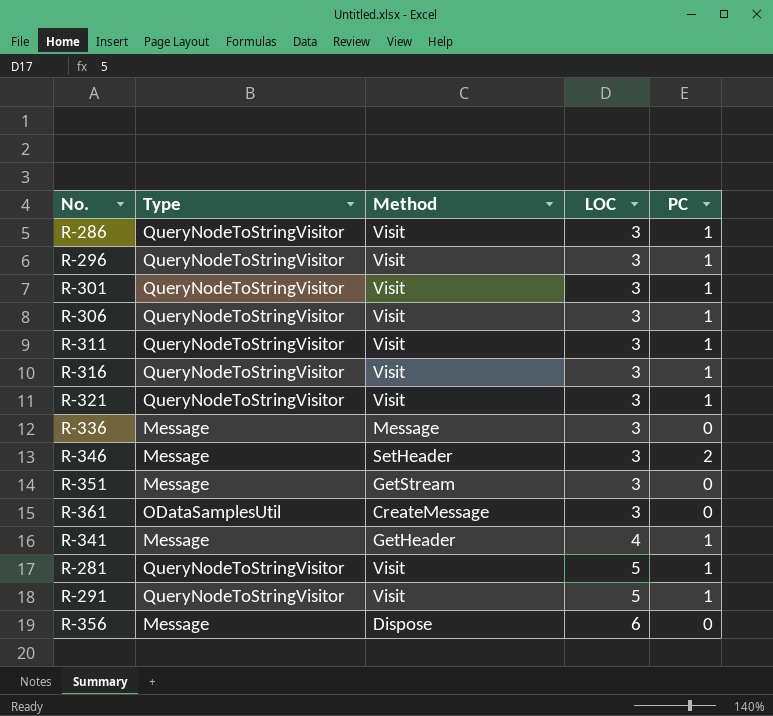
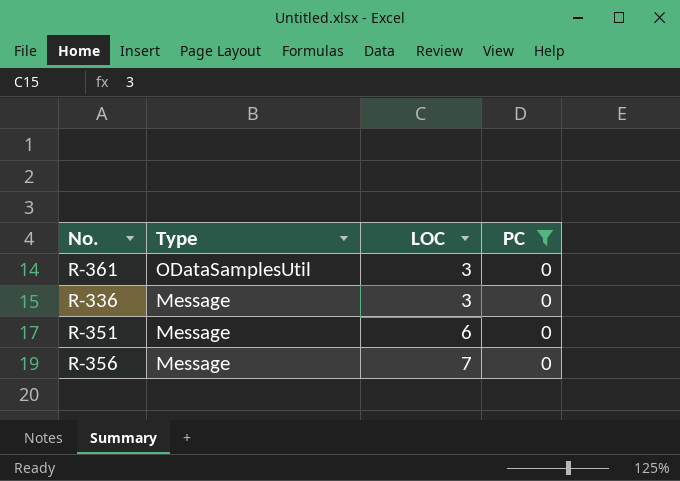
filter: none -> PC = 0
row order: LOC ascending -> Type descending
column Method | position: 3 -> none
R-351 | LOC: 3 -> 6
R-356 | LOC: 6 -> 7

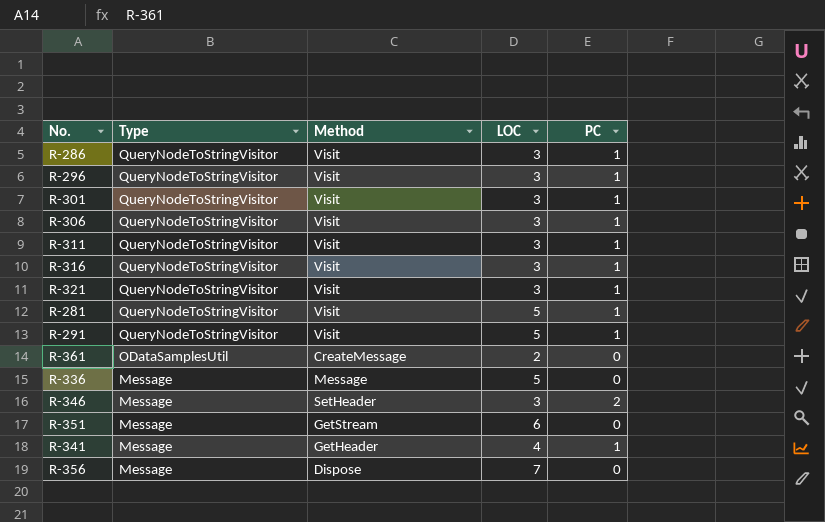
filter: PC = 0 -> none
column Method | position: none -> 3
R-361 | LOC: 3 -> 2
R-336 | LOC: 3 -> 5

